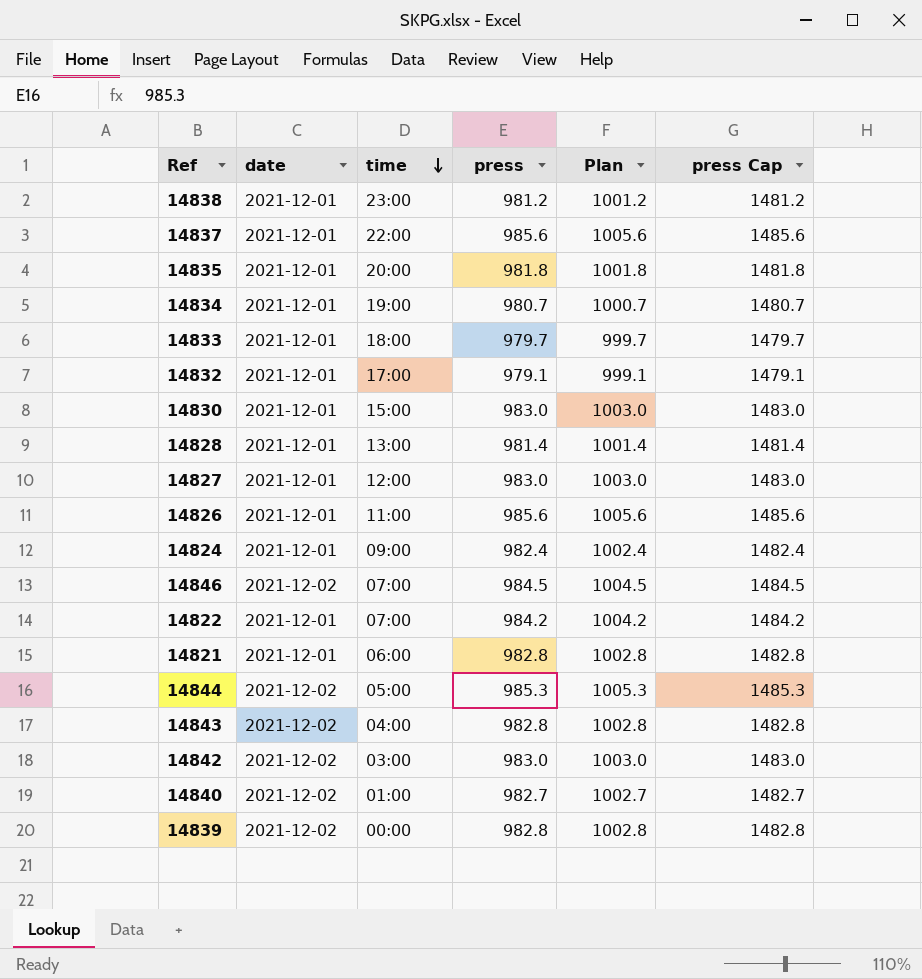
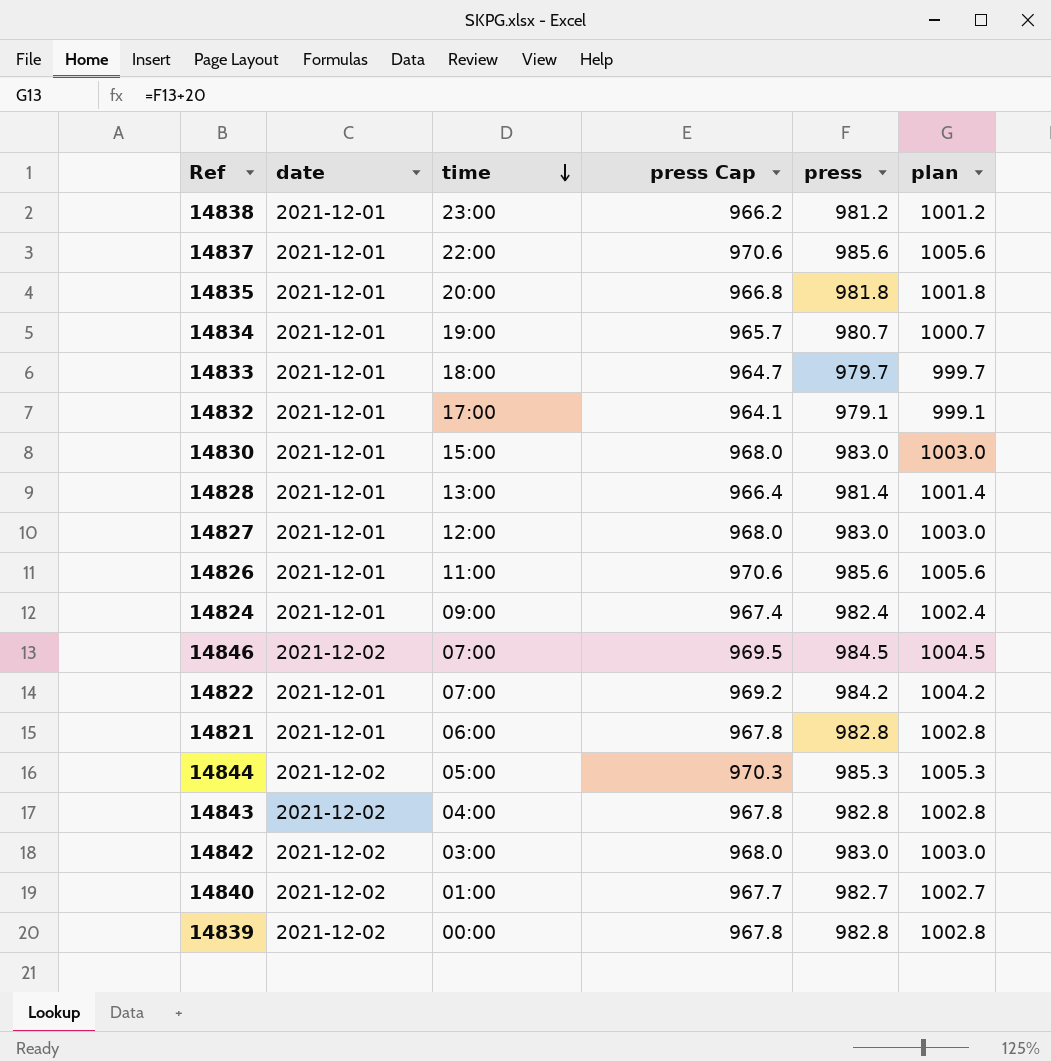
column press Cap | formula: [press] + 500 -> [press] - 15
column press Cap | position: 6 -> 4
column name: Plan -> plan

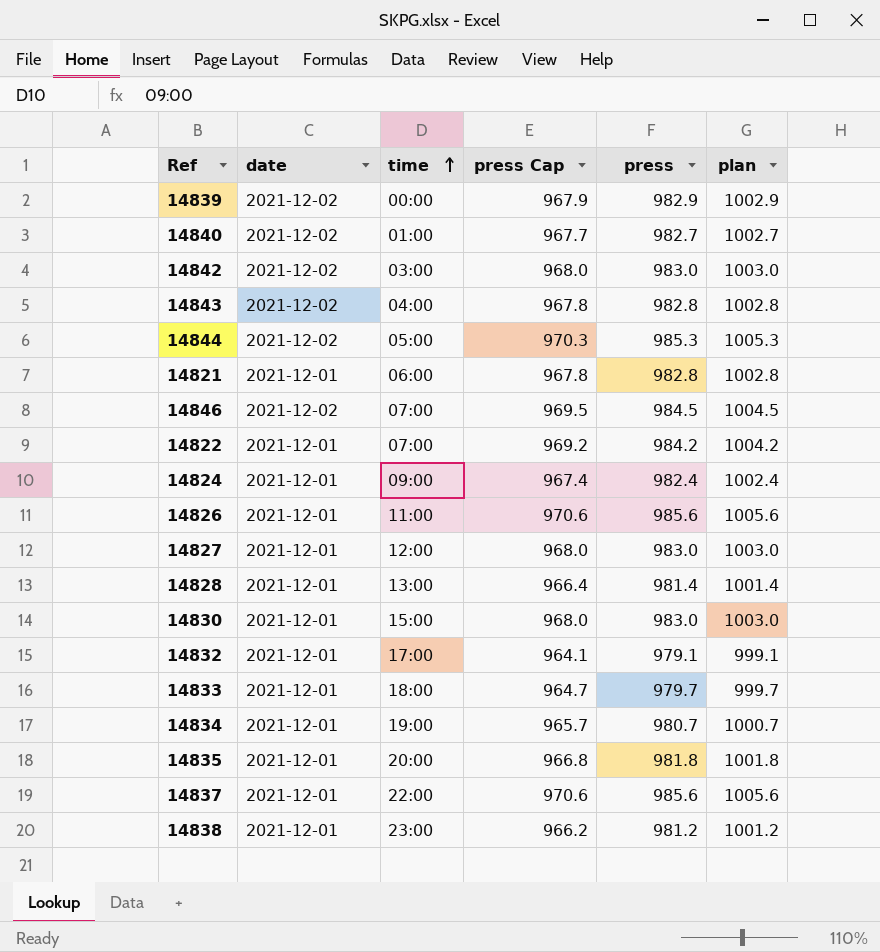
row order: time descending -> time ascending
14839 | press Cap: 967.8 -> 967.9
14839 | press: 982.8 -> 982.9
14839 | plan: 1002.8 -> 1002.9

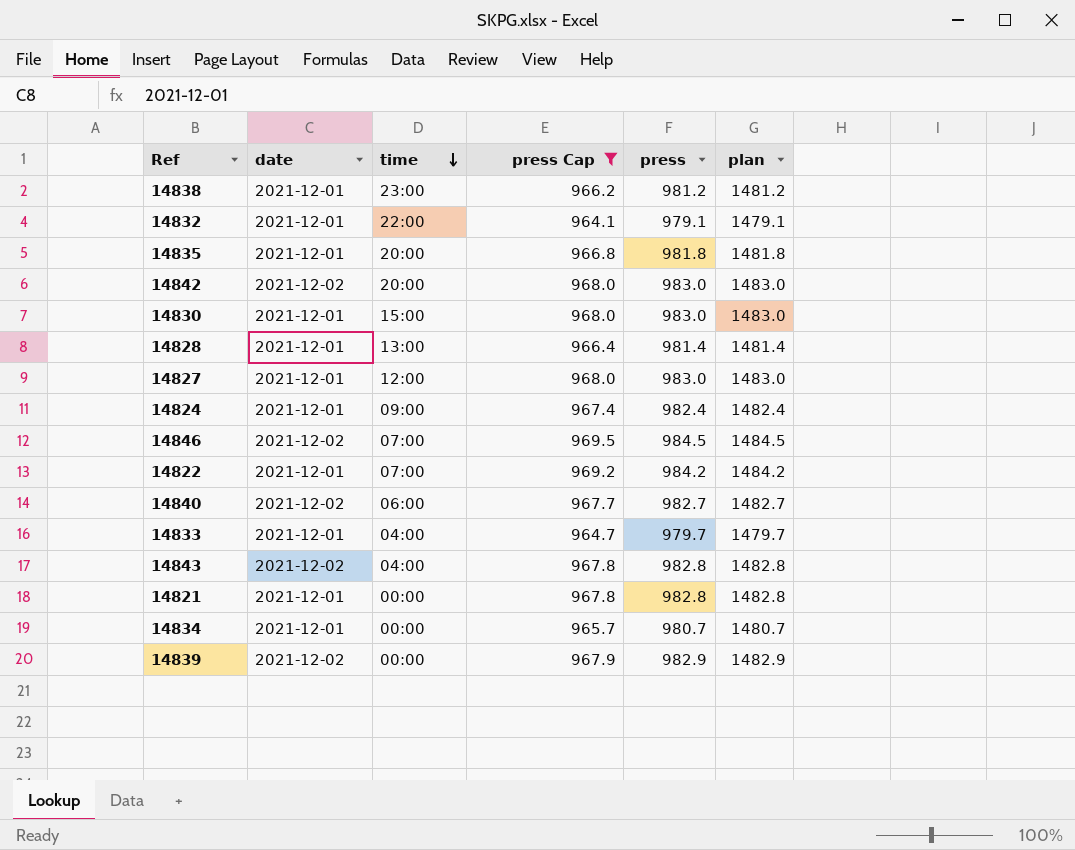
filter: none -> press Cap <= 969.5
row order: time ascending -> time descending
column plan | formula: [press] + 20 -> [press] + 500
14832 | time: 17:00 -> 22:00
14842 | time: 03:00 -> 20:00
14840 | time: 01:00 -> 06:00
14833 | time: 18:00 -> 04:00
14821 | time: 06:00 -> 00:00
14834 | time: 19:00 -> 00:00

